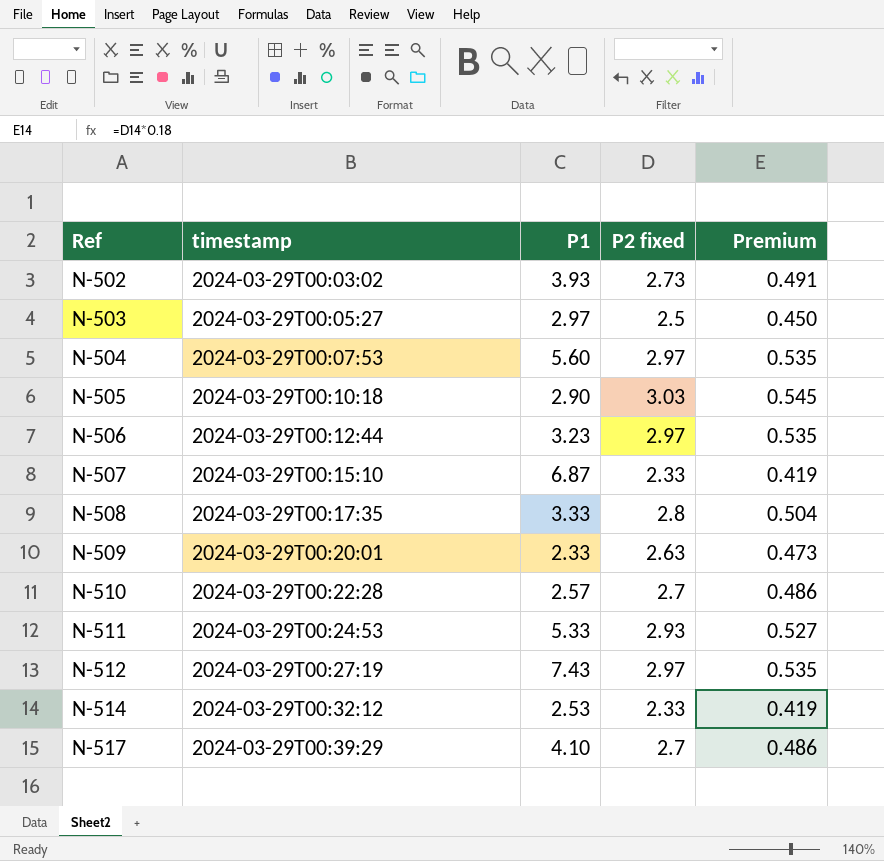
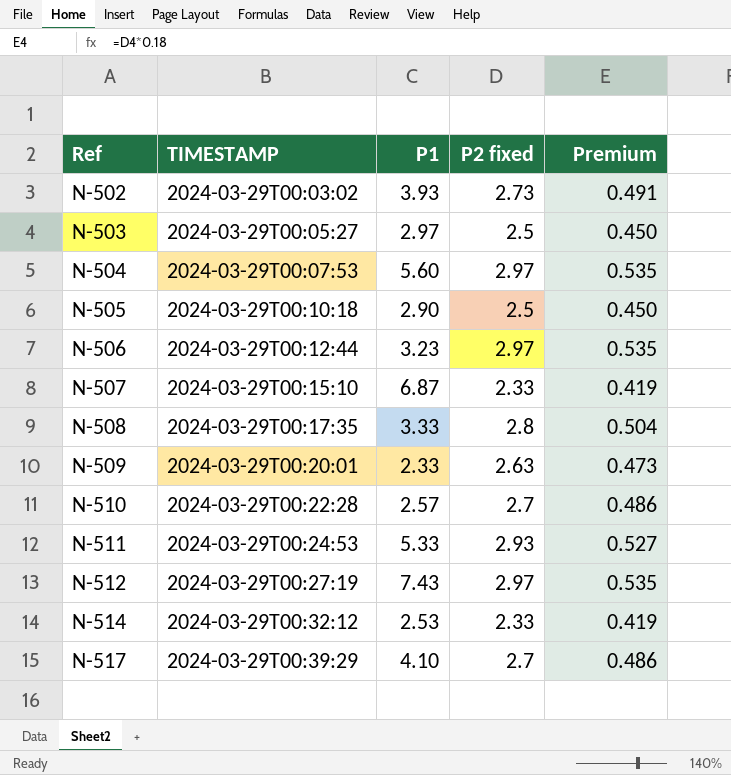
column name: timestamp -> TIMESTAMP
N-505 | P2 fixed: 3.03 -> 2.5
N-505 | Premium: 0.545 -> 0.450

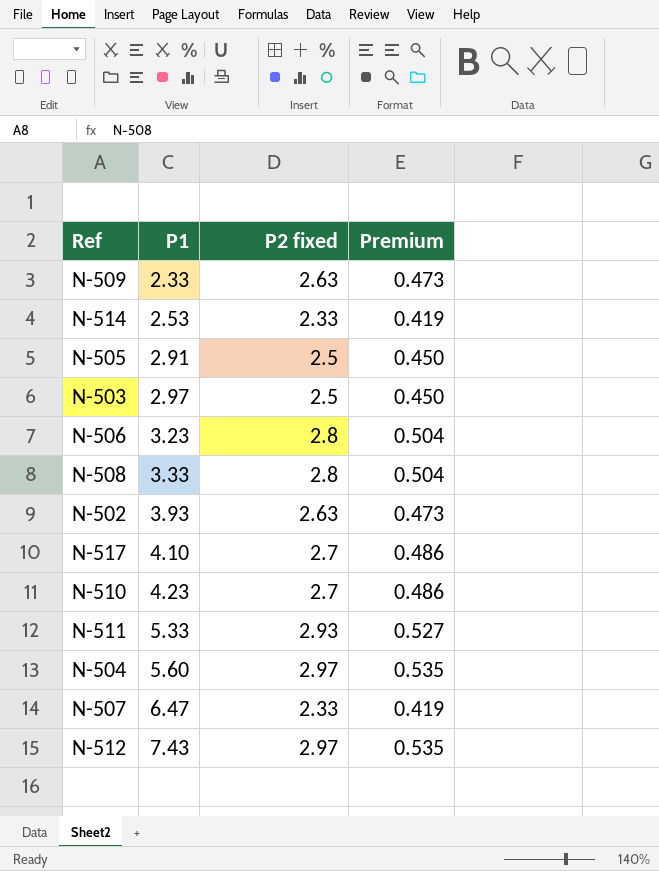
row order: Ref ascending -> P1 ascending
column TIMESTAMP | position: 2 -> none
N-505 | P1: 2.90 -> 2.91
N-506 | P2 fixed: 2.97 -> 2.8
N-506 | Premium: 0.535 -> 0.504
N-502 | P2 fixed: 2.73 -> 2.63
N-502 | Premium: 0.491 -> 0.473
N-510 | P1: 2.57 -> 4.23
N-507 | P1: 6.87 -> 6.47

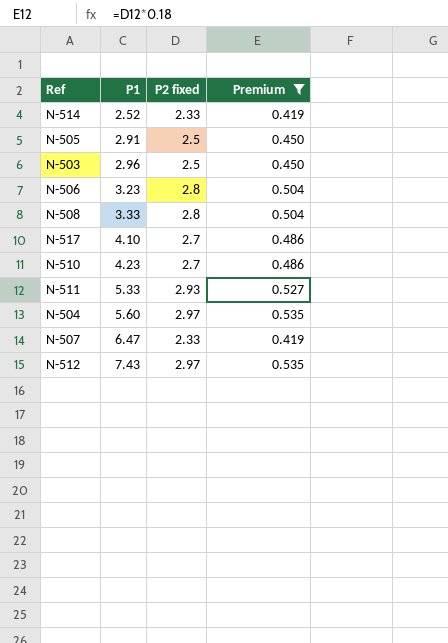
filter: none -> Premium != 0.473
N-514 | P1: 2.53 -> 2.52
N-503 | P1: 2.97 -> 2.96

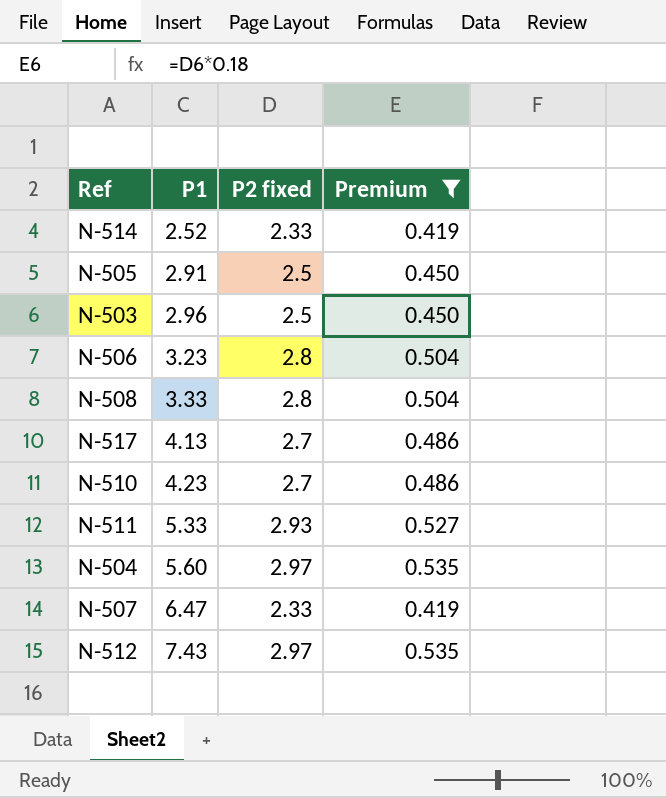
N-517 | P1: 4.10 -> 4.13

